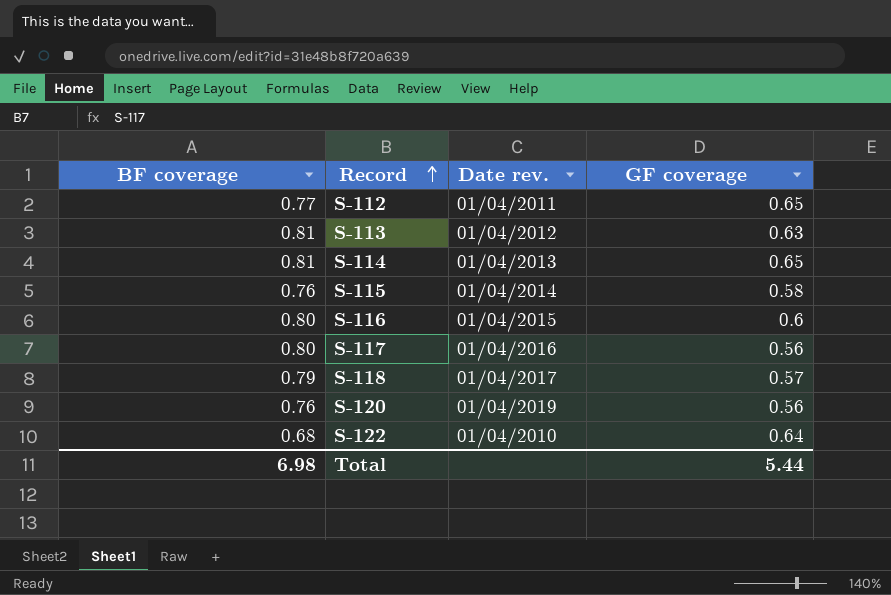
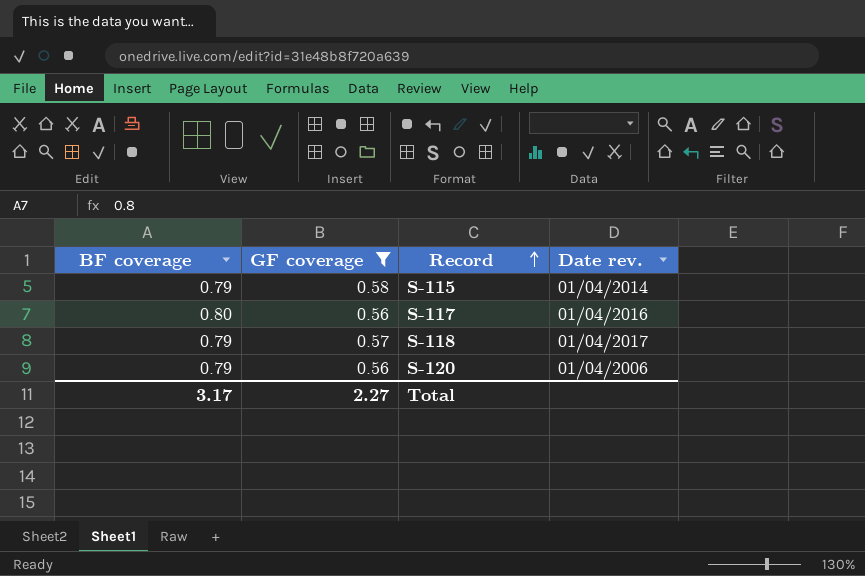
filter: none -> GF coverage <= 0.58
column GF coverage | position: 4 -> 2
S-115 | BF coverage: 0.76 -> 0.79
S-120 | BF coverage: 0.76 -> 0.79
S-120 | Date rev.: 01/04/2019 -> 01/04/2006
Total | BF coverage: 6.98 -> 3.17
Total | GF coverage: 5.44 -> 2.27

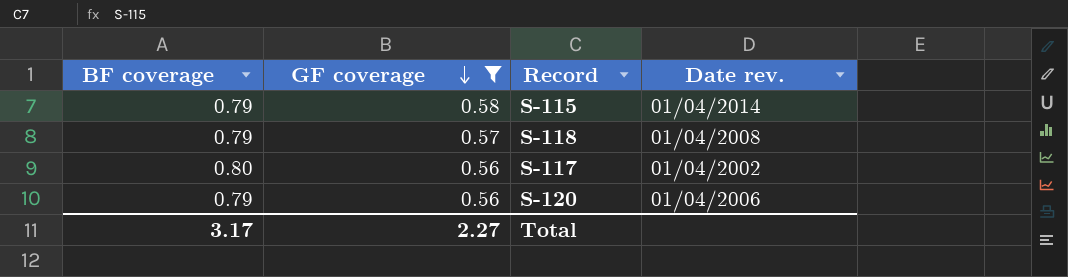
row order: Record ascending -> GF coverage descending
S-118 | Date rev.: 01/04/2017 -> 01/04/2008
S-117 | Date rev.: 01/04/2016 -> 01/04/2002

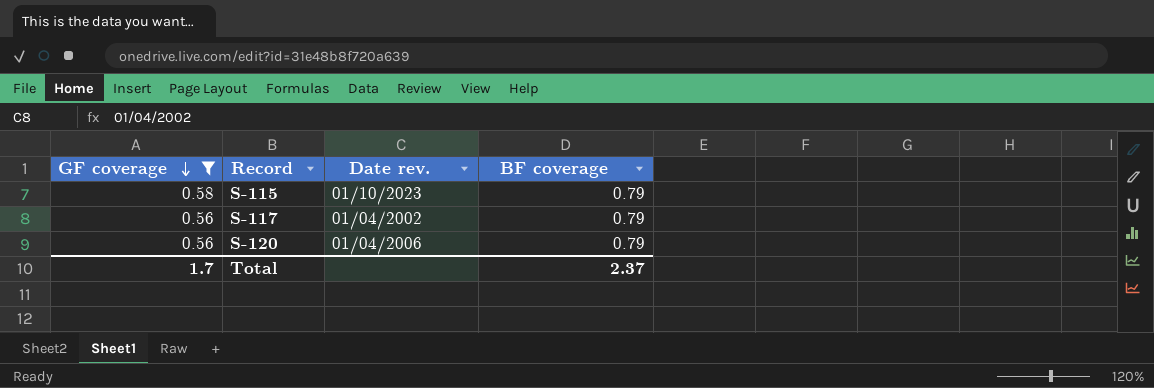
column BF coverage | position: 1 -> 4
row S-118: 0.79 | 0.57 | 01/04/2008 -> none
S-115 | Date rev.: 01/04/2014 -> 01/10/2023
S-117 | BF coverage: 0.80 -> 0.79
Total | GF coverage: 2.27 -> 1.7
Total | BF coverage: 3.17 -> 2.37

